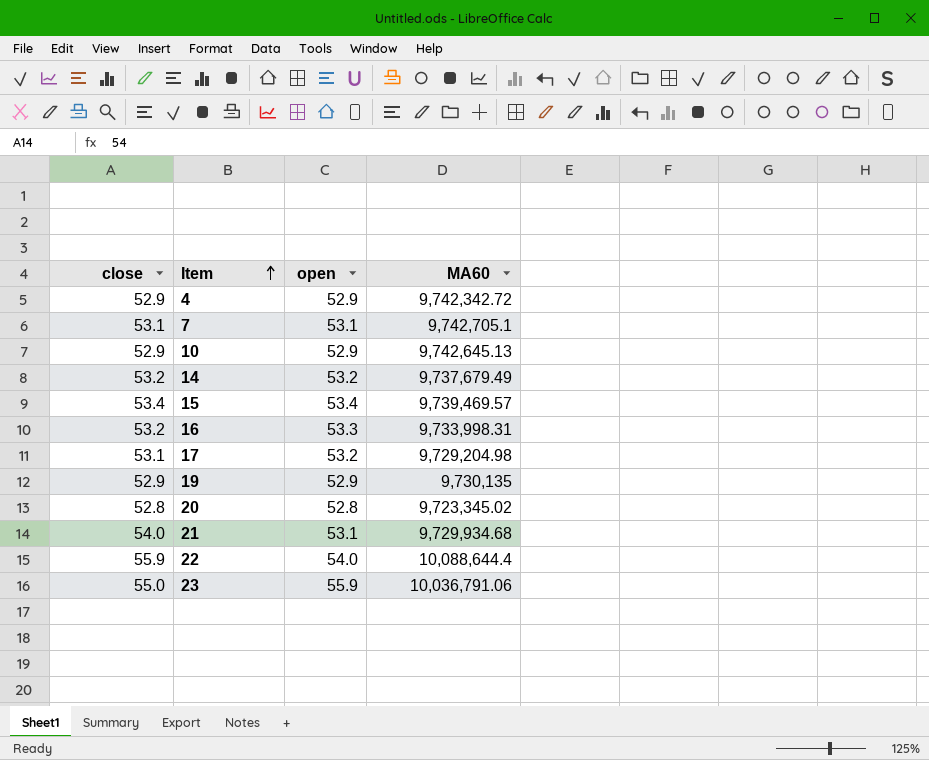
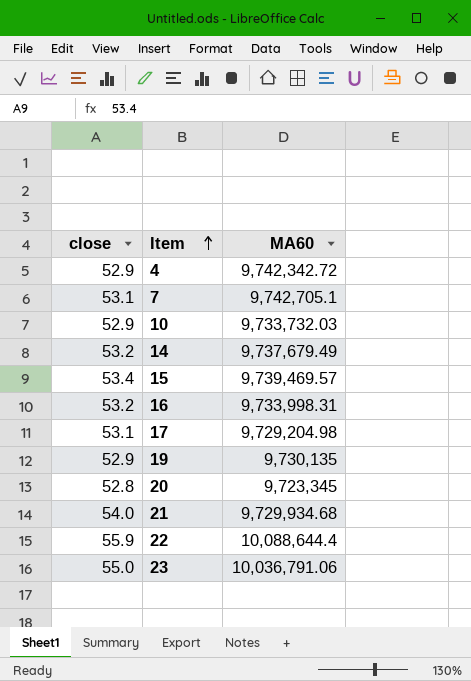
column open | position: 3 -> none
10 | MA60: 9,742,645.13 -> 9,733,732.03
20 | MA60: 9,723,345.02 -> 9,723,345

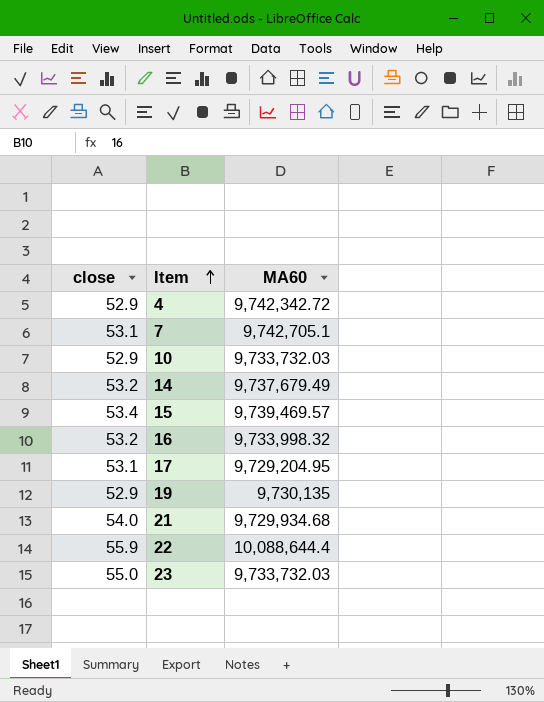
row 20: 52.8 | 9,723,345 -> none
16 | MA60: 9,733,998.31 -> 9,733,998.32
17 | MA60: 9,729,204.98 -> 9,729,204.95
23 | MA60: 10,036,791.06 -> 9,733,732.03

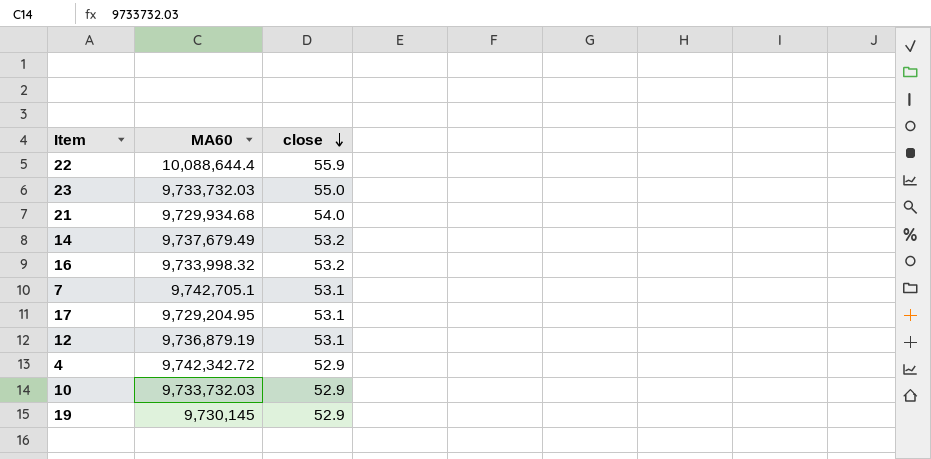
row order: Item ascending -> close descending
column close | position: 1 -> 3
row 15: 53.4 | 9,739,469.57 -> none
row 12: none -> 9,736,879.19 | 53.1
19 | MA60: 9,730,135 -> 9,730,145

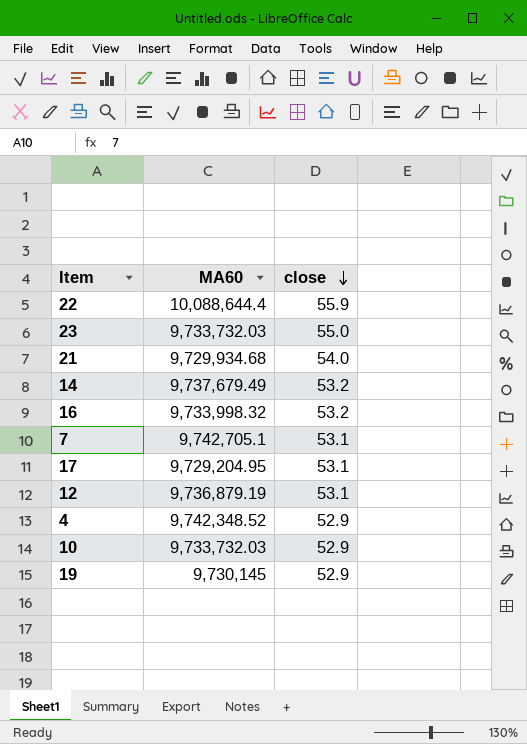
4 | MA60: 9,742,342.72 -> 9,742,348.52

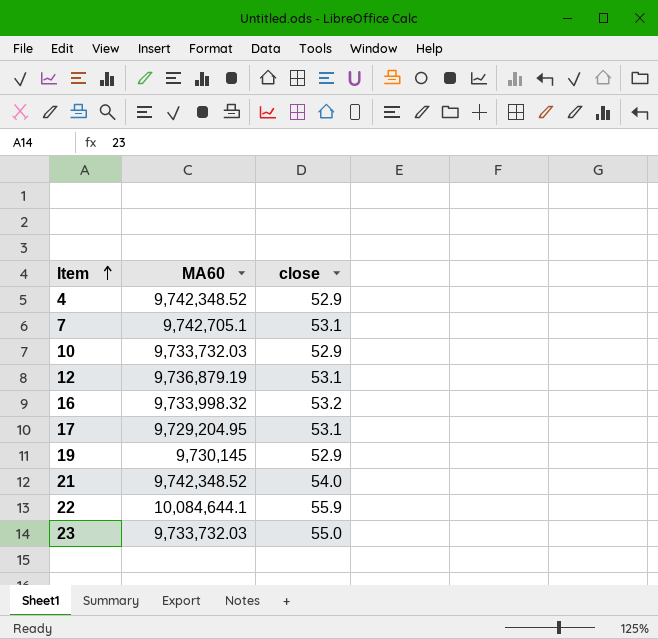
row order: close descending -> Item ascending
row 14: 9,737,679.49 | 53.2 -> none
21 | MA60: 9,729,934.68 -> 9,742,348.52
22 | MA60: 10,088,644.4 -> 10,084,644.1

